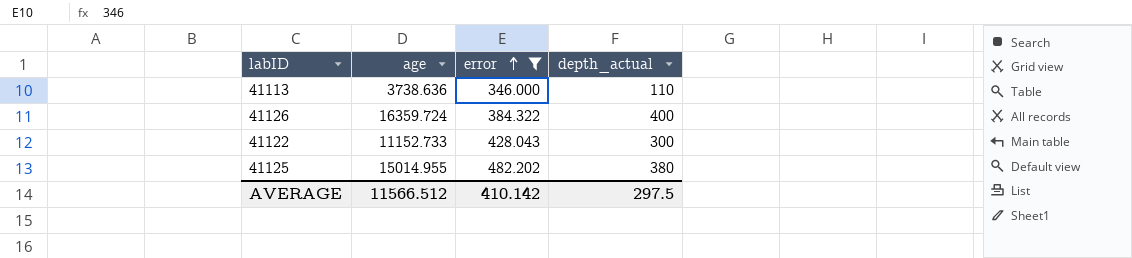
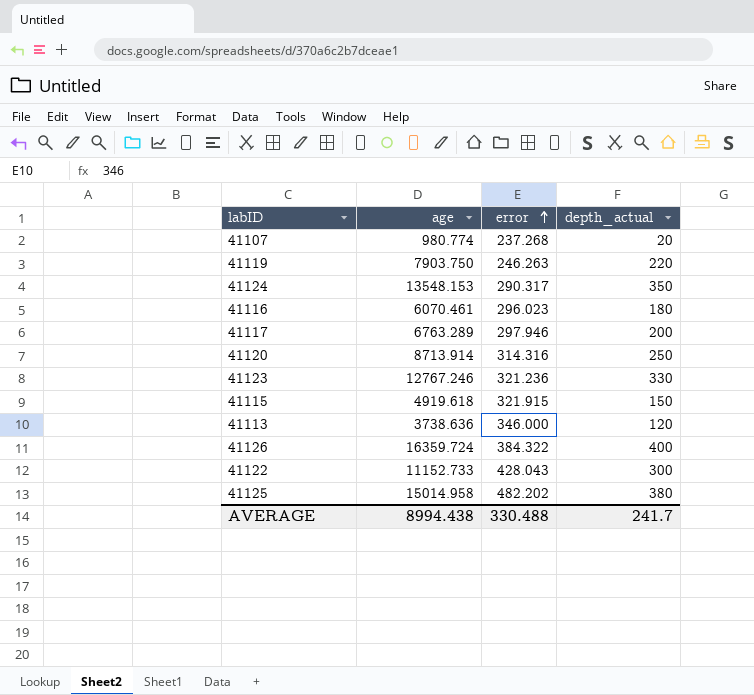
filter: error >= 346.000 -> none
41113 | depth_actual: 110 -> 120
41125 | age: 15014.955 -> 15014.958
AVERAGE | age: 11566.512 -> 8994.438
AVERAGE | error: 410.142 -> 330.488
AVERAGE | depth_actual: 297.5 -> 241.7

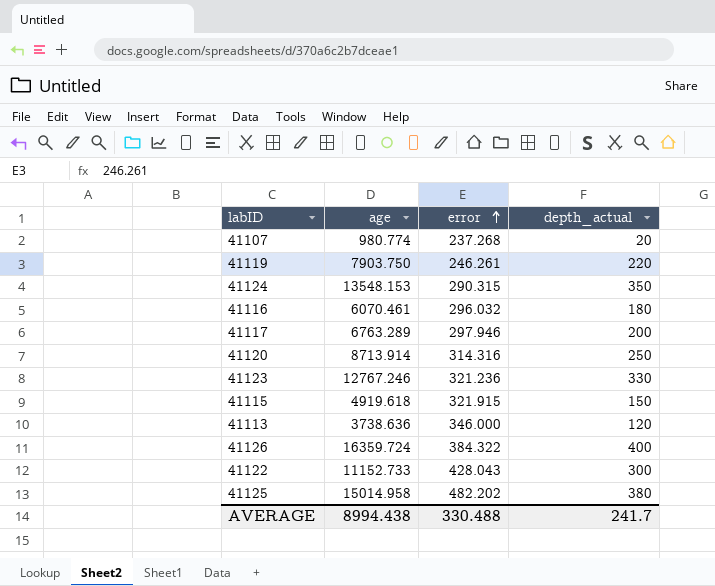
41119 | error: 246.263 -> 246.261
41124 | error: 290.317 -> 290.315
41116 | error: 296.023 -> 296.032

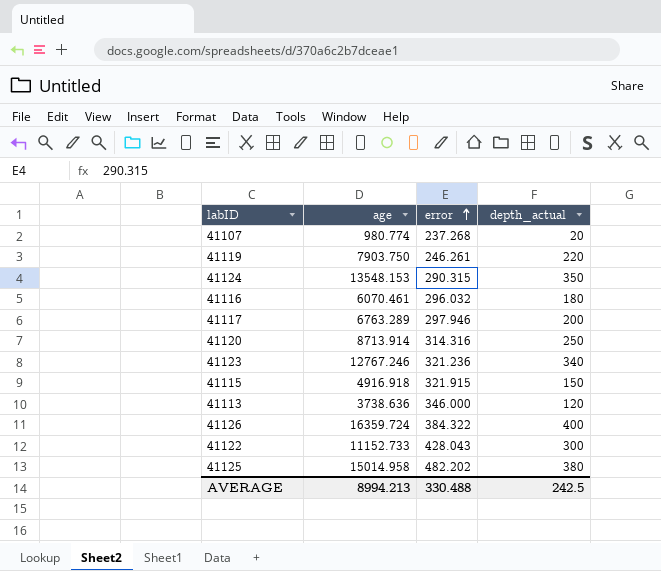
41123 | depth_actual: 330 -> 340
41115 | age: 4919.618 -> 4916.918
AVERAGE | age: 8994.438 -> 8994.213
AVERAGE | depth_actual: 241.7 -> 242.5

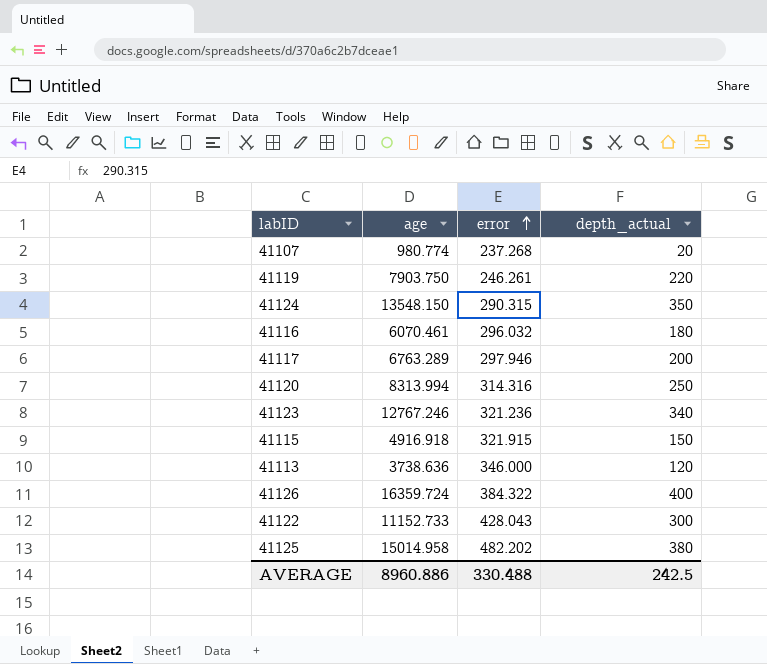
41124 | age: 13548.153 -> 13548.150
41120 | age: 8713.914 -> 8313.994
AVERAGE | age: 8994.213 -> 8960.886

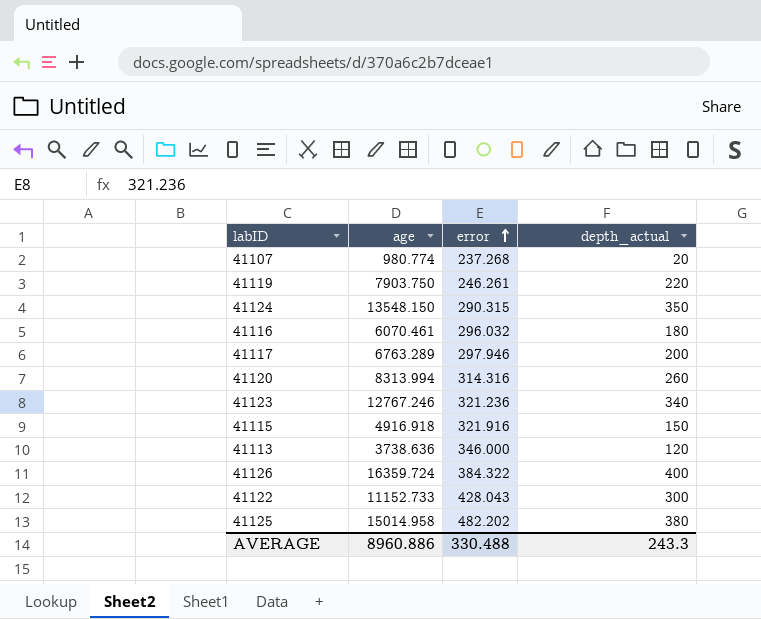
41120 | depth_actual: 250 -> 260
41115 | error: 321.915 -> 321.916
AVERAGE | depth_actual: 242.5 -> 243.3

